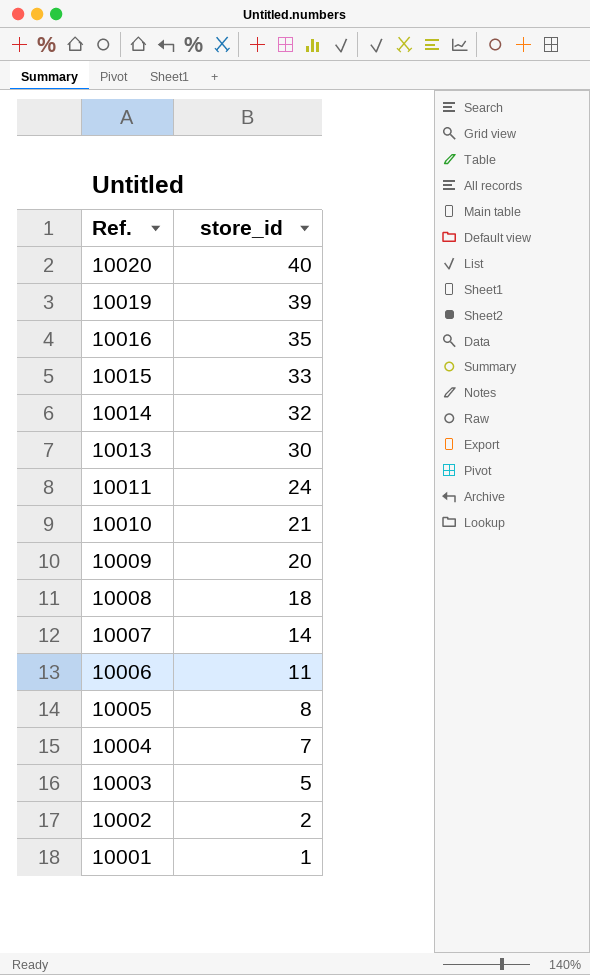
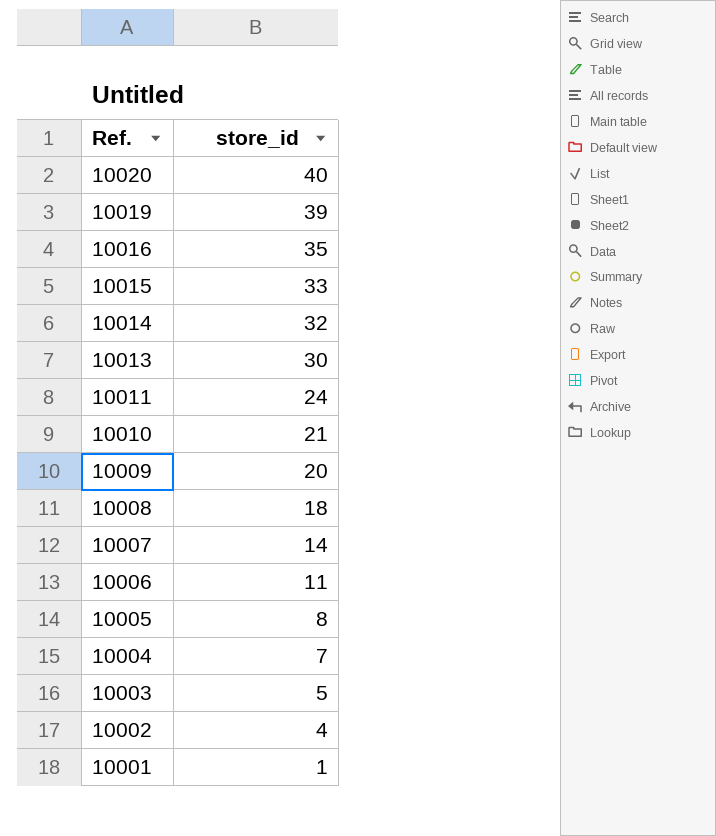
10002 | store_id: 2 -> 4

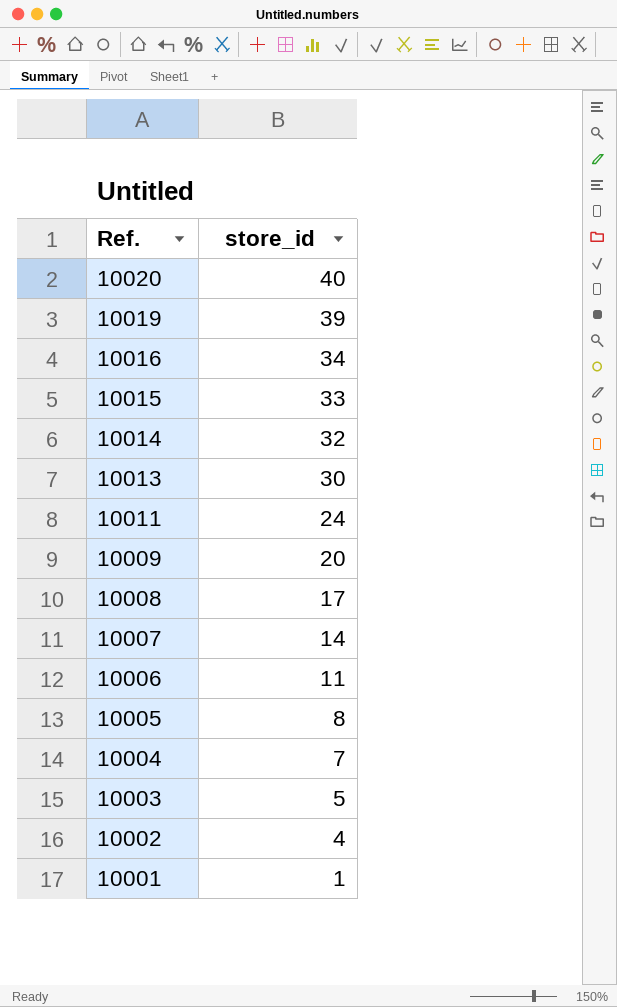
row 10010: 21 -> none
10016 | store_id: 35 -> 34
10008 | store_id: 18 -> 17

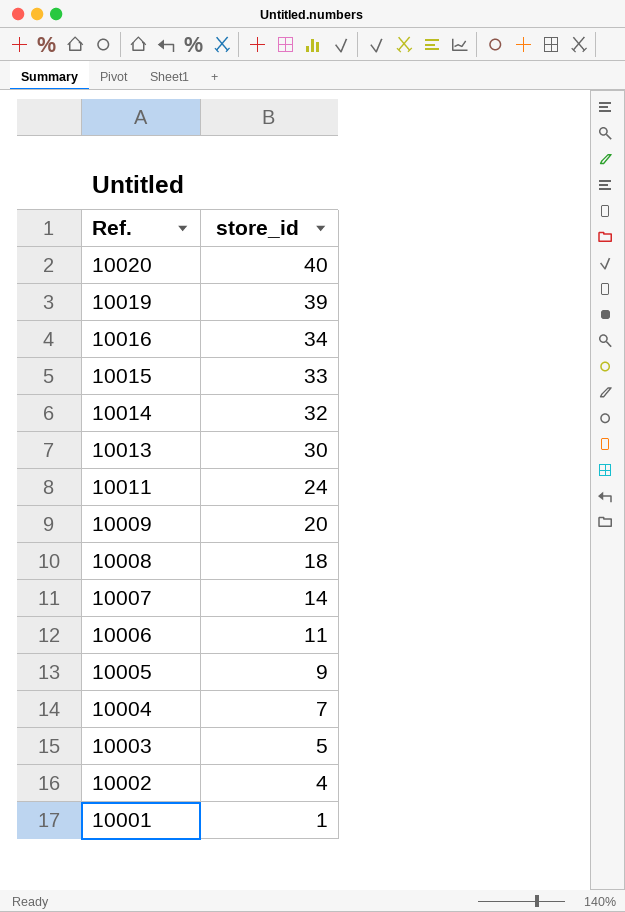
10008 | store_id: 17 -> 18
10005 | store_id: 8 -> 9

